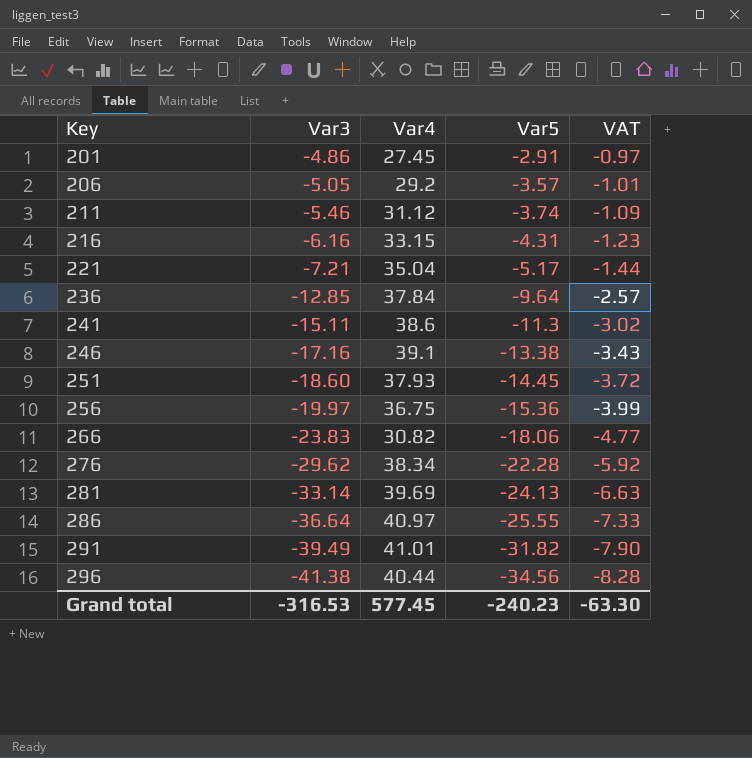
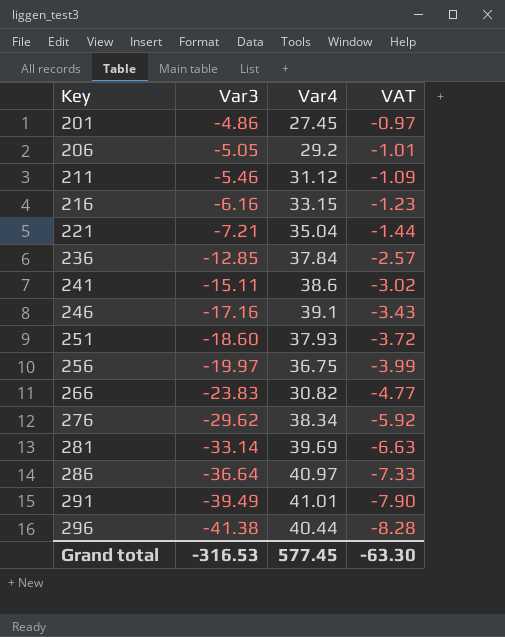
column Var5 | position: 4 -> none

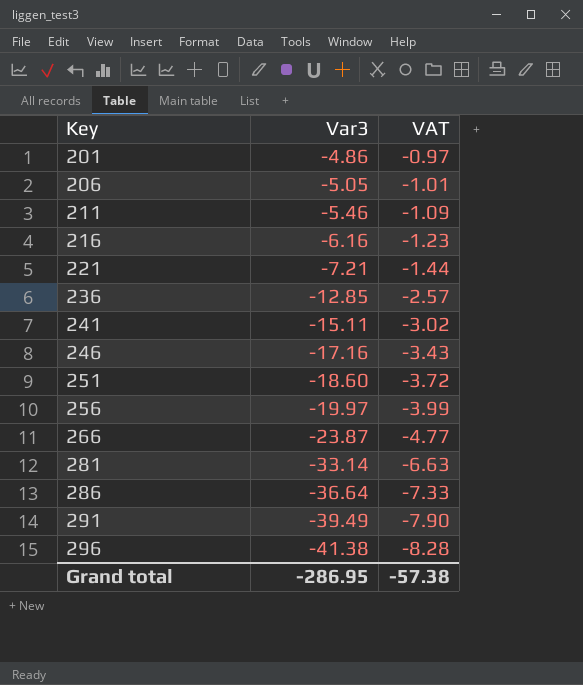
column Var4 | position: 3 -> none
row 276: -29.62 | 38.34 | -5.92 -> none
266 | Var3: -23.83 -> -23.87
Grand total | Var3: -316.53 -> -286.95
Grand total | VAT: -63.30 -> -57.38

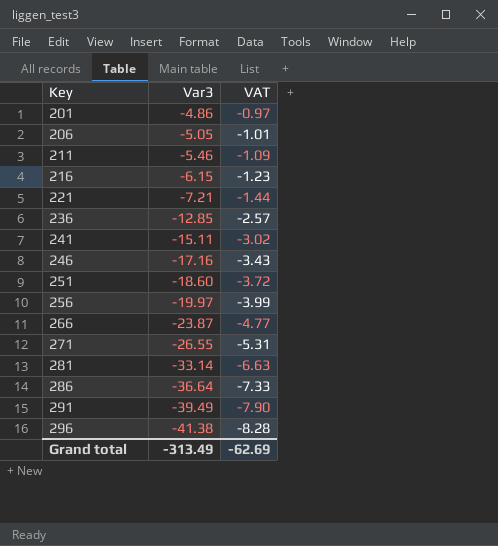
216 | Var3: -6.16 -> -6.15
row 271: none -> -26.55 | -5.31
Grand total | Var3: -286.95 -> -313.49
Grand total | VAT: -57.38 -> -62.69

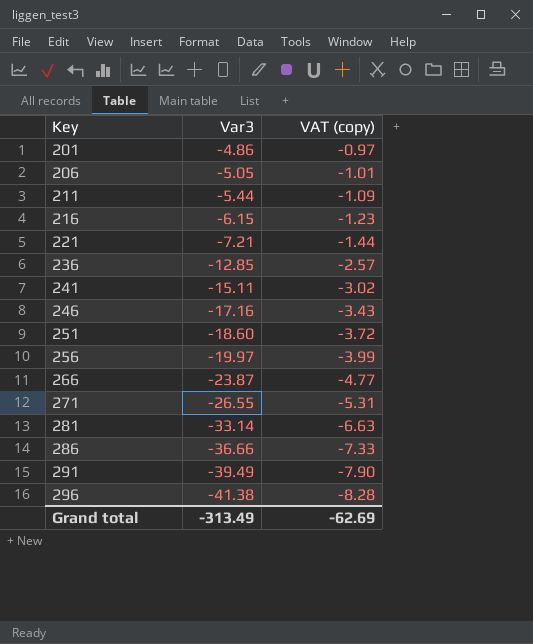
column name: VAT -> VAT (copy)
211 | Var3: -5.46 -> -5.44
286 | Var3: -36.64 -> -36.66

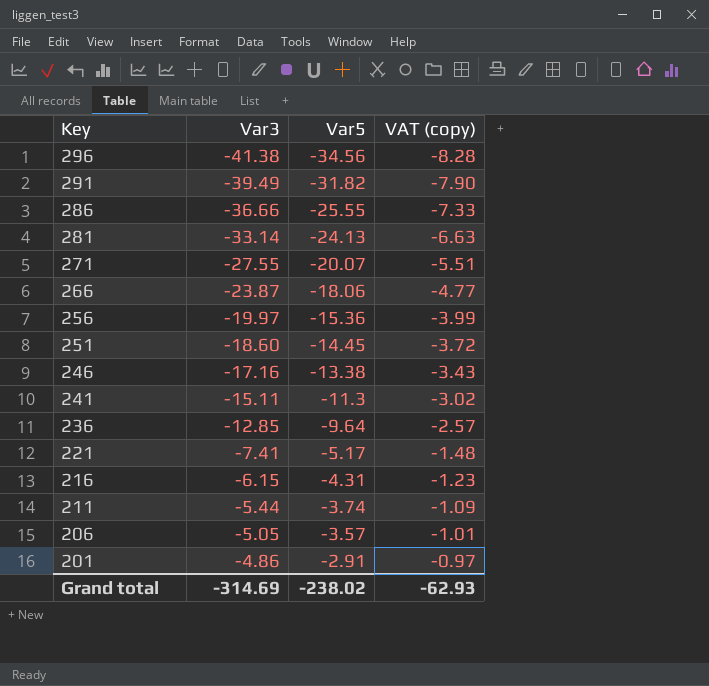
row order: Key ascending -> Key descending
column Var5 | position: none -> 3
271 | Var3: -26.55 -> -27.55
271 | VAT (copy): -5.31 -> -5.51
221 | Var3: -7.21 -> -7.41
221 | VAT (copy): -1.44 -> -1.48
Grand total | Var3: -313.49 -> -314.69
Grand total | VAT (copy): -62.69 -> -62.93

